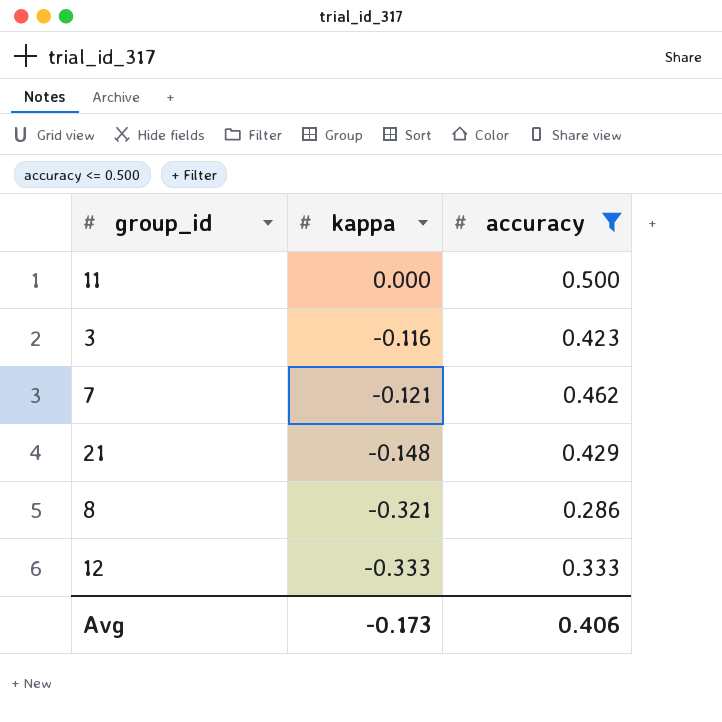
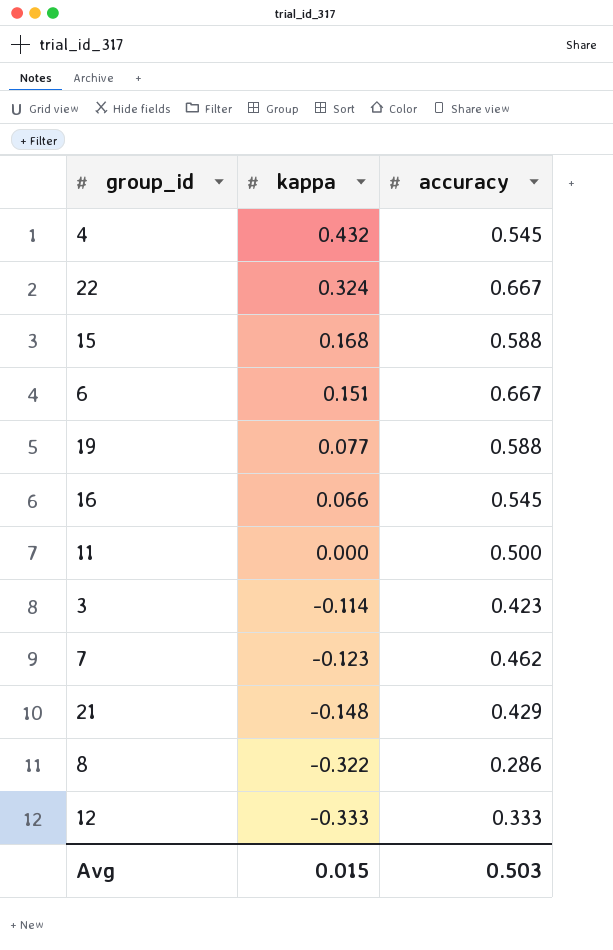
filter: accuracy <= 0.500 -> none
3 | kappa: -0.116 -> -0.114
7 | kappa: -0.121 -> -0.123
8 | kappa: -0.321 -> -0.322
Avg | kappa: -0.173 -> 0.015
Avg | accuracy: 0.406 -> 0.503

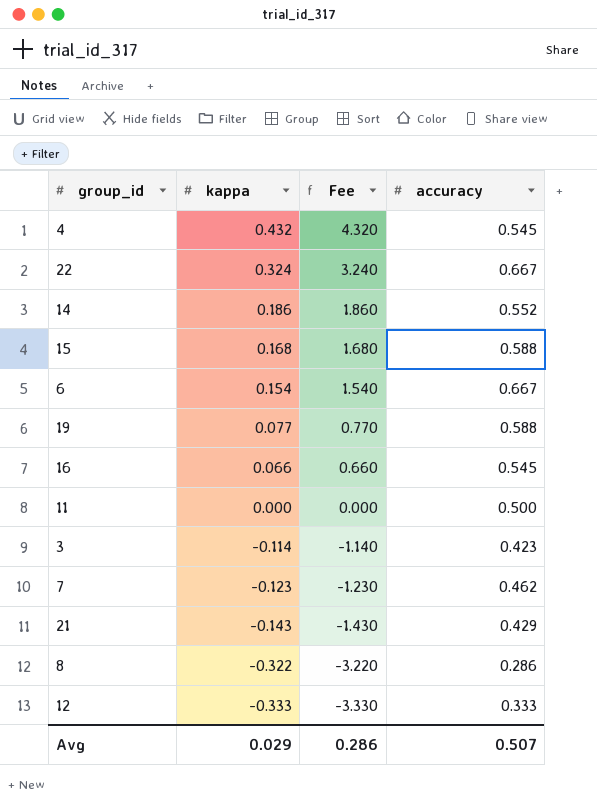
column Fee | formula: none -> [kappa] * 10
row 14: none -> 0.186 | 1.860 | 0.552
6 | kappa: 0.151 -> 0.154
21 | kappa: -0.148 -> -0.143
Avg | kappa: 0.015 -> 0.029
Avg | accuracy: 0.503 -> 0.507

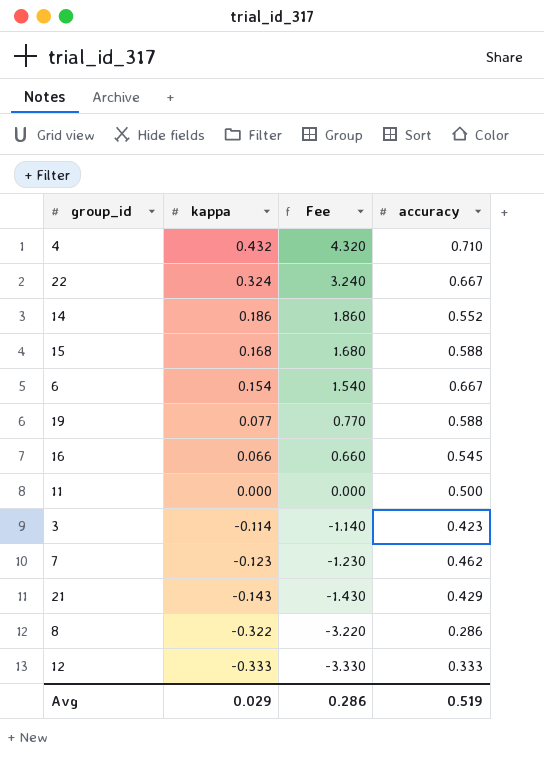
4 | accuracy: 0.545 -> 0.710
Avg | accuracy: 0.507 -> 0.519

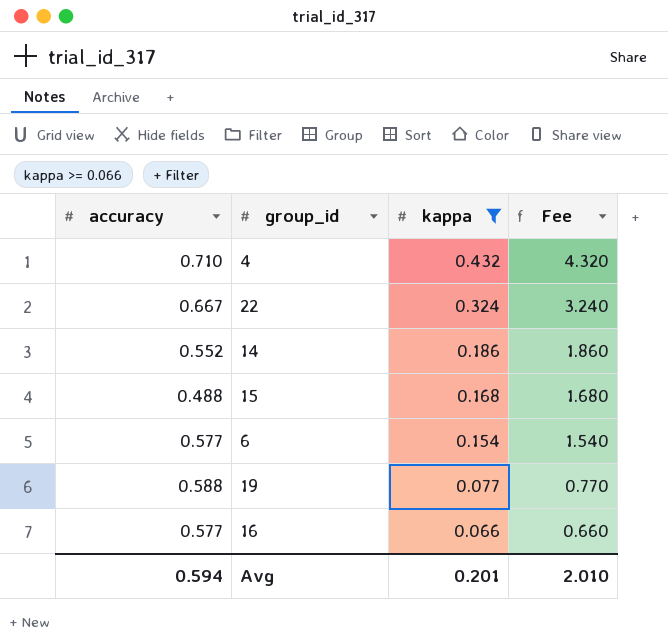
filter: none -> kappa >= 0.066
column accuracy | position: 4 -> 1
15 | accuracy: 0.588 -> 0.488
6 | accuracy: 0.667 -> 0.577
16 | accuracy: 0.545 -> 0.577
Avg | accuracy: 0.519 -> 0.594
Avg | kappa: 0.029 -> 0.201
Avg | Fee: 0.286 -> 2.010

